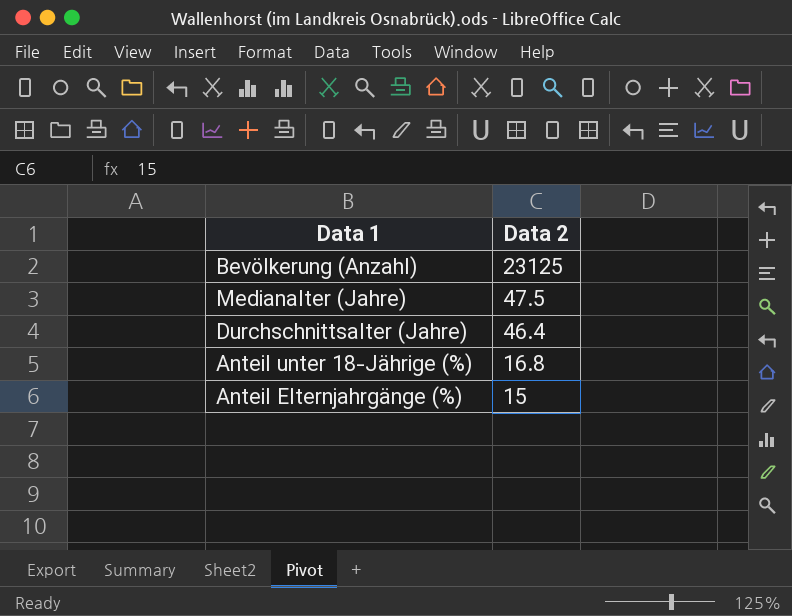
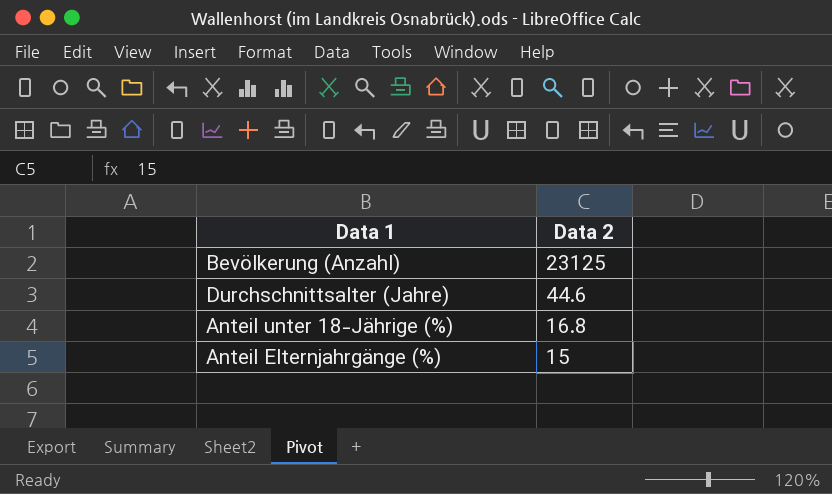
row Medianalter (Jahre): 47.5 -> none
Durchschnittsalter (Jahre) | Data 2: 46.4 -> 44.6

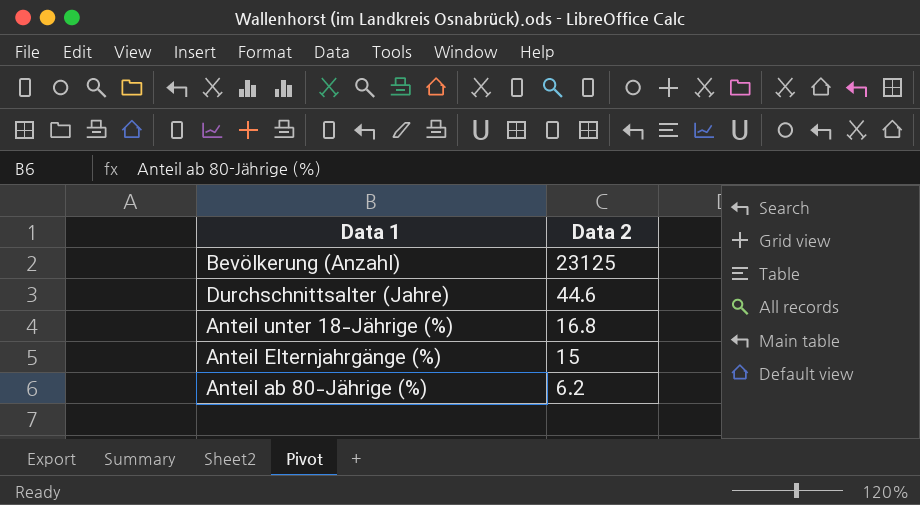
row Anteil ab 80-Jährige (%): none -> 6.2

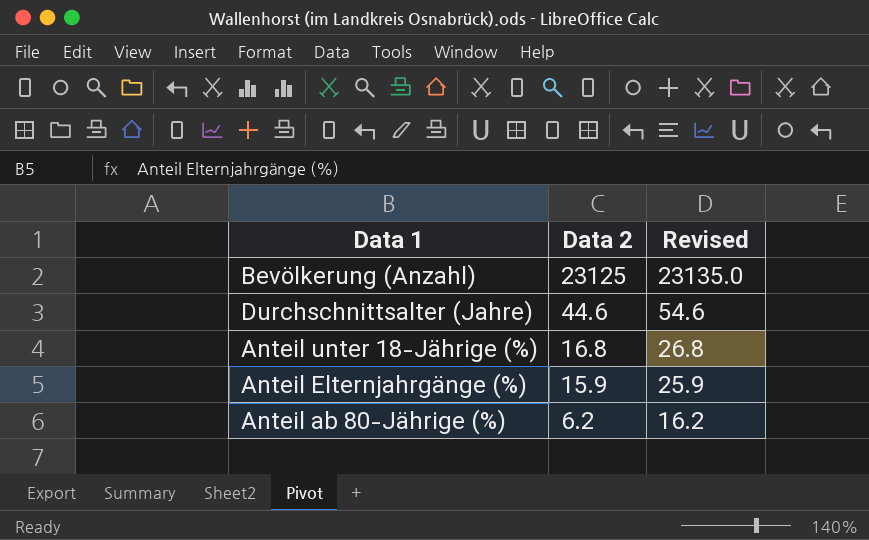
column Revised | formula: none -> [Data 2] + 10
Anteil Elternjahrgänge (%) | Data 2: 15 -> 15.9

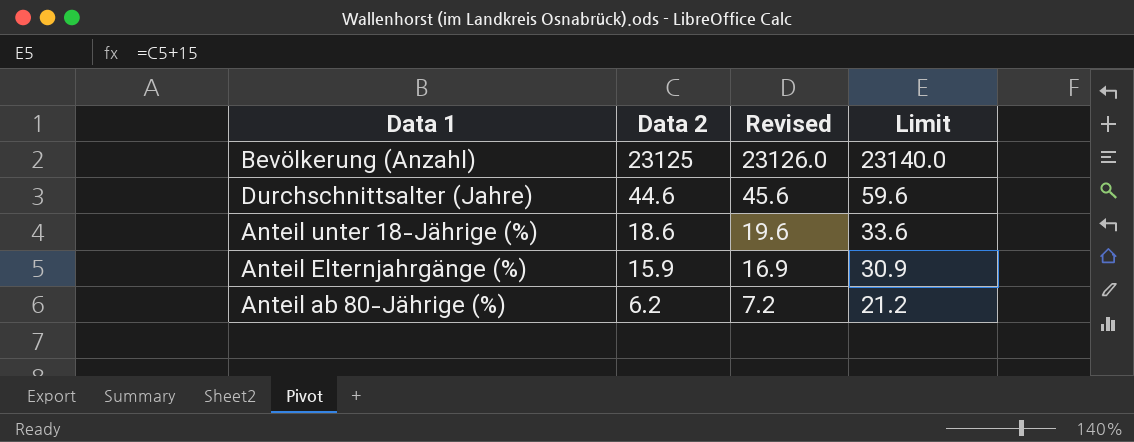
column Revised | formula: [Data 2] + 10 -> [Data 2] + 1
column Limit | formula: none -> [Data 2] + 15
Anteil unter 18-Jährige (%) | Data 2: 16.8 -> 18.6

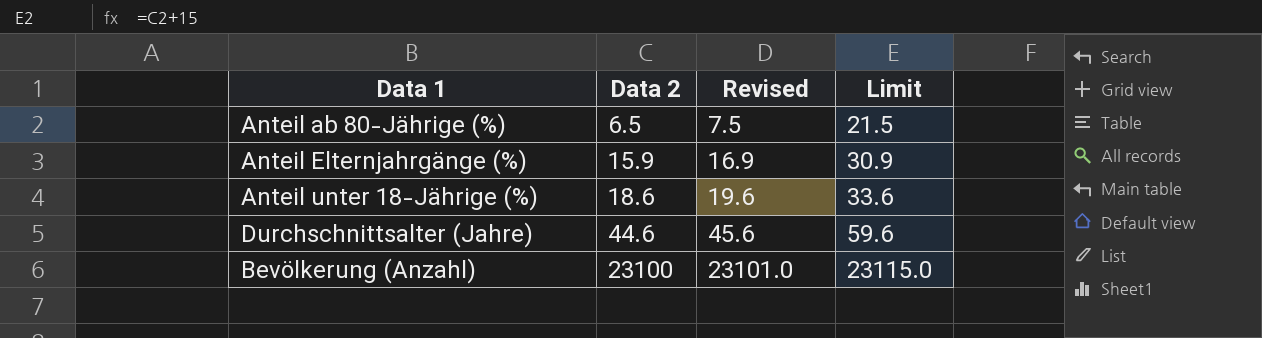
row order: Data 2 descending -> Data 2 ascending
Anteil ab 80-Jährige (%) | Data 2: 6.2 -> 6.5
Anteil ab 80-Jährige (%) | Revised: 7.2 -> 7.5
Anteil ab 80-Jährige (%) | Limit: 21.2 -> 21.5
Bevölkerung (Anzahl) | Data 2: 23125 -> 23100
Bevölkerung (Anzahl) | Revised: 23126.0 -> 23101.0
Bevölkerung (Anzahl) | Limit: 23140.0 -> 23115.0

